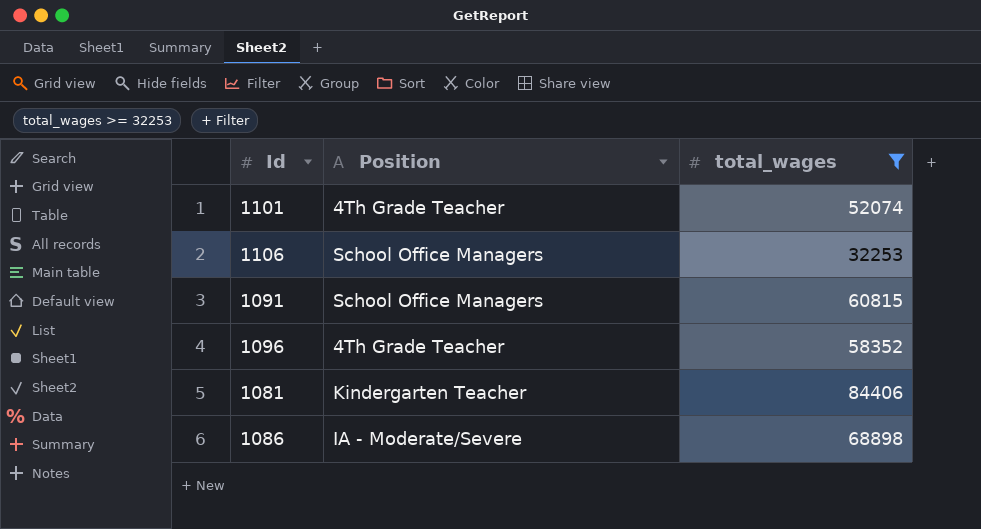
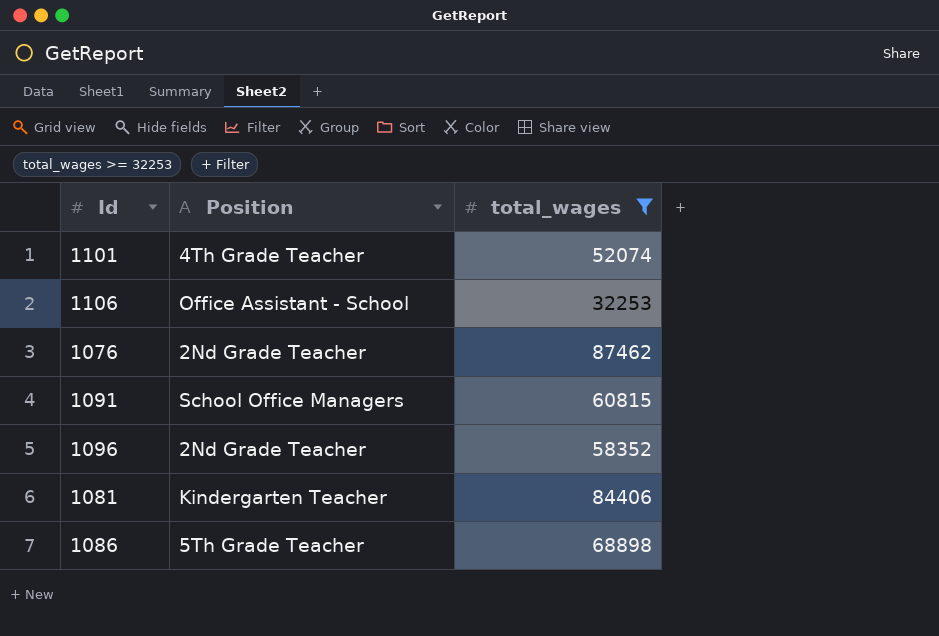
1106 | Position: School Office Managers -> Office Assistant - School
row 1076: none -> 2Nd Grade Teacher | 87462
1096 | Position: 4Th Grade Teacher -> 2Nd Grade Teacher
1086 | Position: IA - Moderate/Severe -> 5Th Grade Teacher

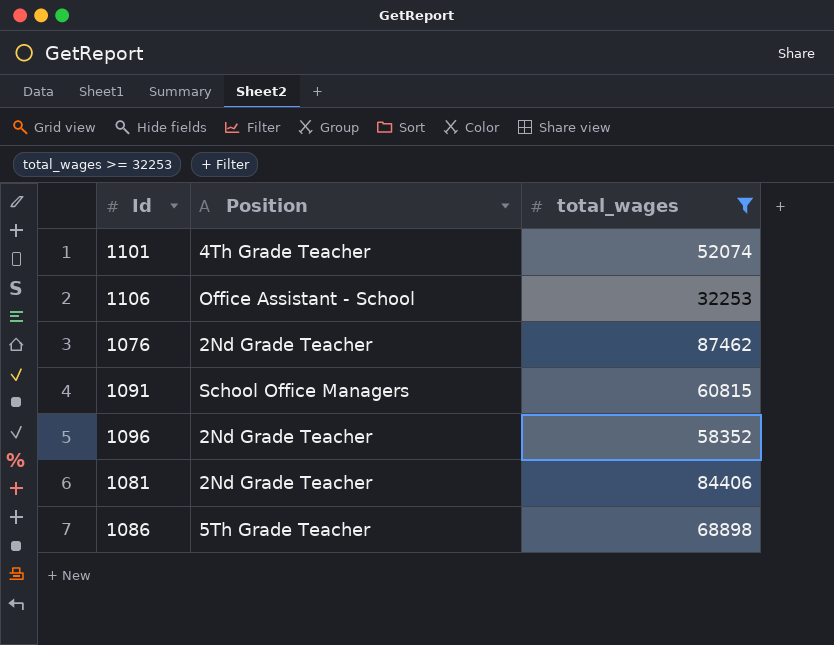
1081 | Position: Kindergarten Teacher -> 2Nd Grade Teacher

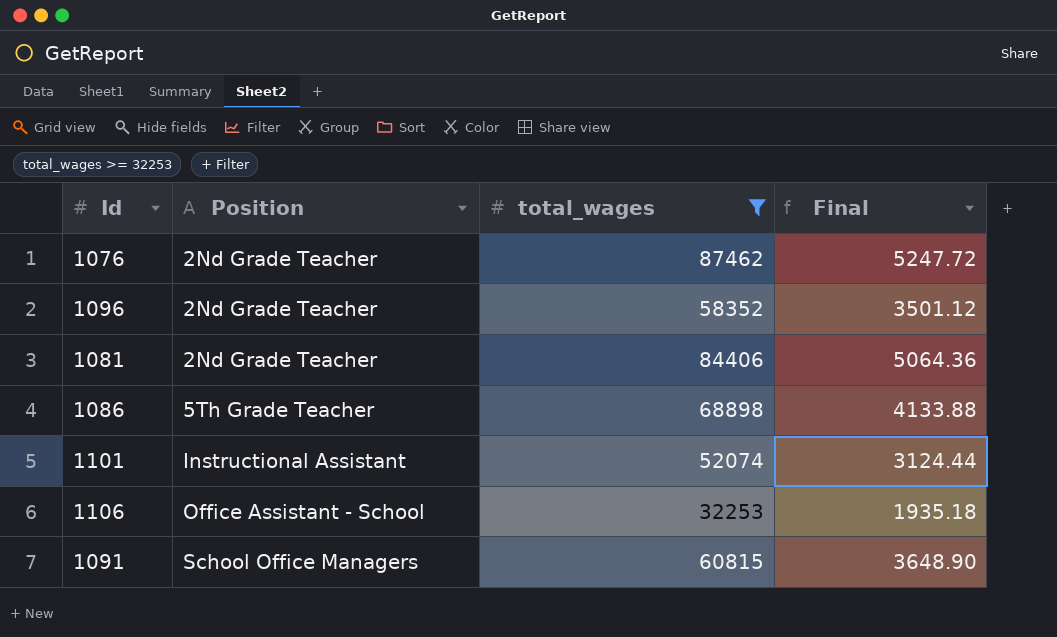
row order: none -> Position ascending
column Final | formula: none -> [total_wages] * 0.06
1101 | Position: 4Th Grade Teacher -> Instructional Assistant

